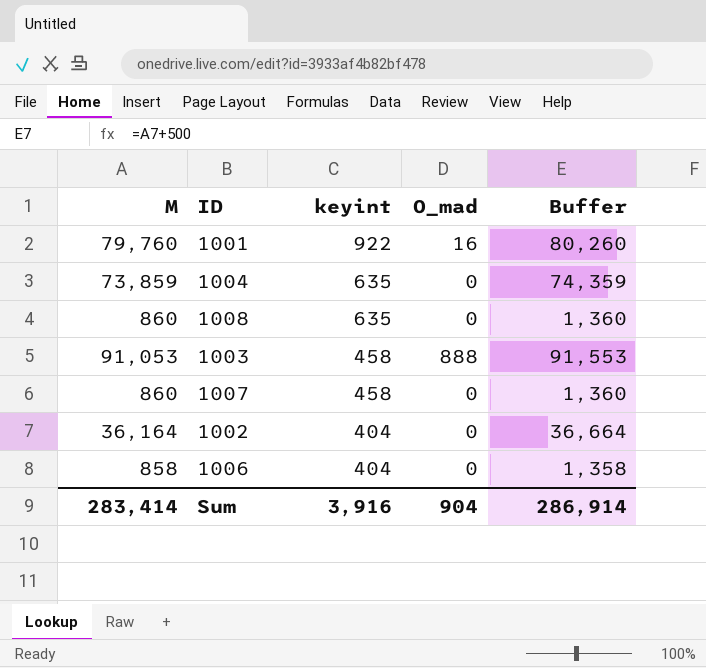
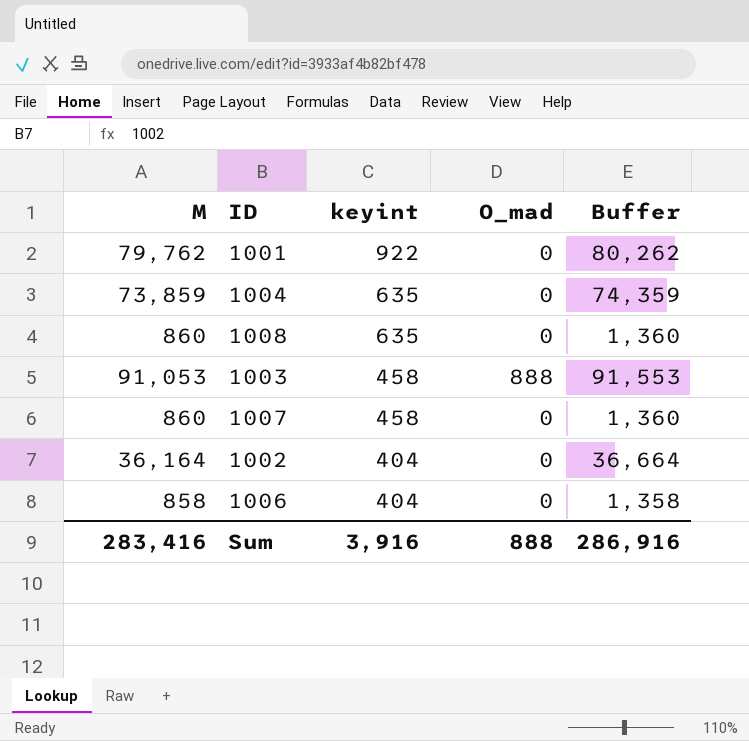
1001 | M: 79,760 -> 79,762
1001 | O_mad: 16 -> 0
1001 | Buffer: 80,260 -> 80,262
Sum | M: 283,414 -> 283,416
Sum | O_mad: 904 -> 888
Sum | Buffer: 286,914 -> 286,916

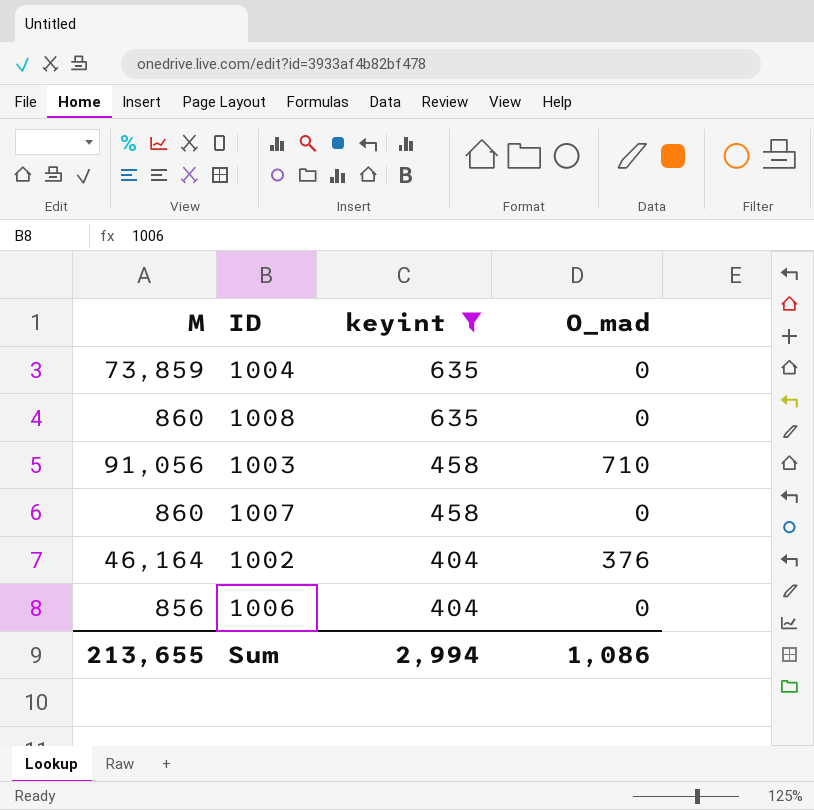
filter: none -> keyint != 922
column Buffer | formula: [M] + 500 -> none
1003 | M: 91,053 -> 91,056
1003 | O_mad: 888 -> 710
1002 | M: 36,164 -> 46,164
1002 | O_mad: 0 -> 376
1006 | M: 858 -> 856
Sum | M: 283,416 -> 213,655
Sum | keyint: 3,916 -> 2,994
Sum | O_mad: 888 -> 1,086

